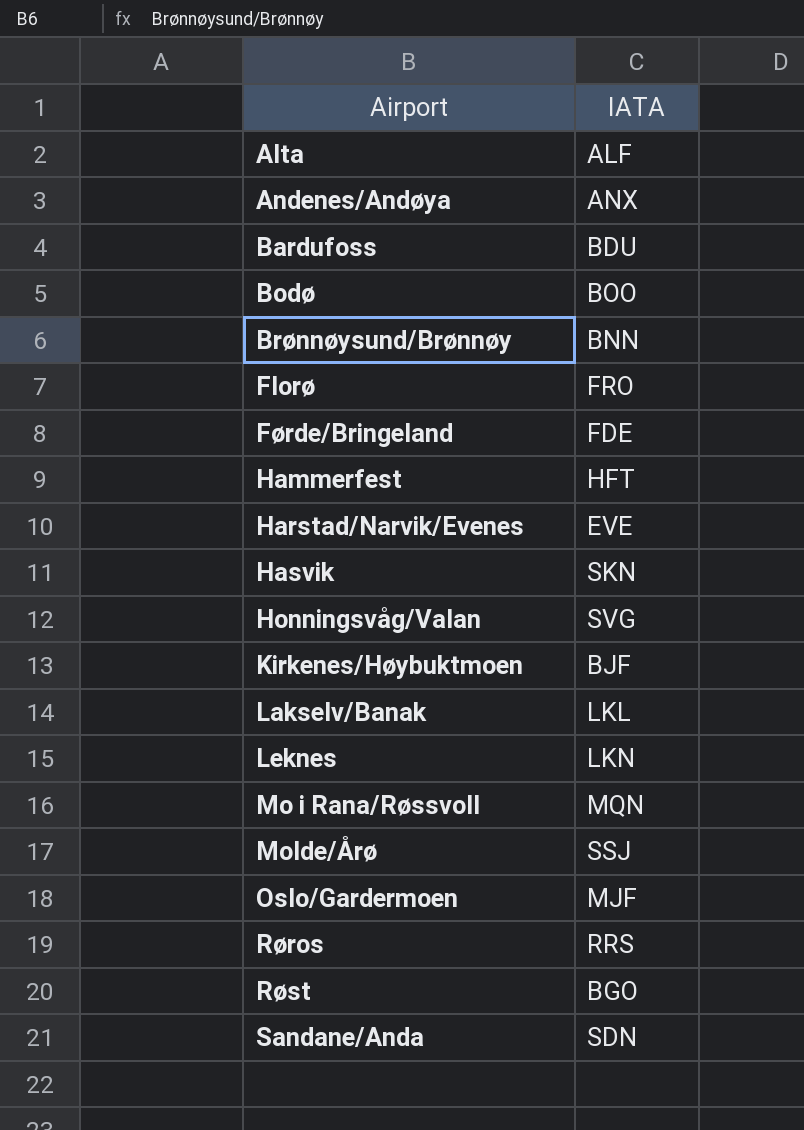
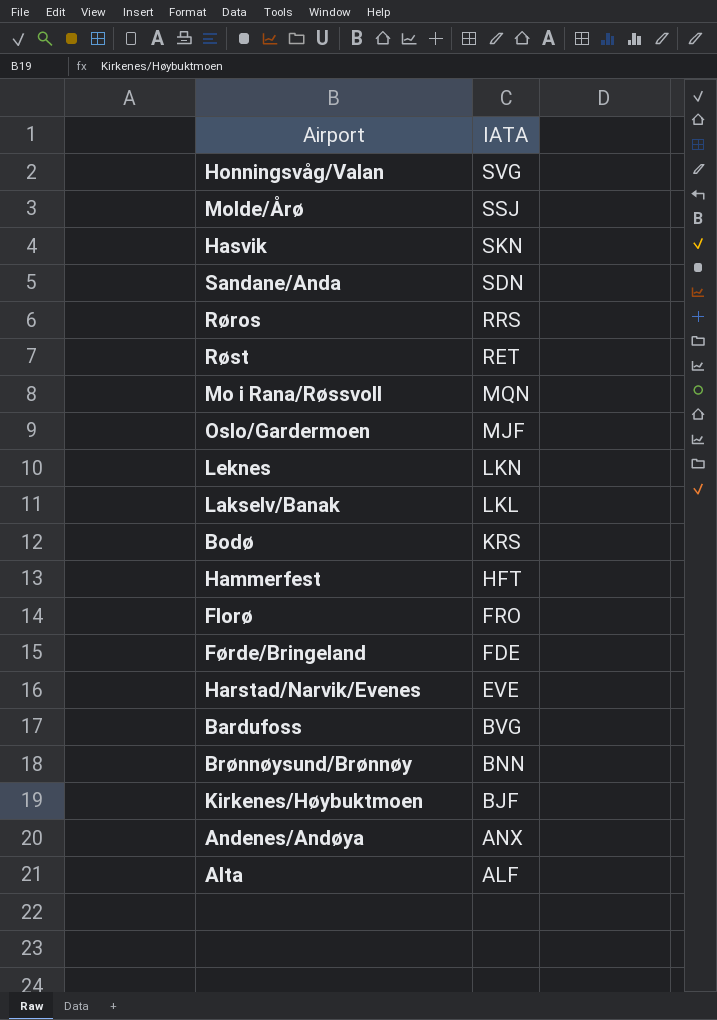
row order: Airport ascending -> IATA descending
Røst | IATA: BGO -> RET
Bodø | IATA: BOO -> KRS
Bardufoss | IATA: BDU -> BVG

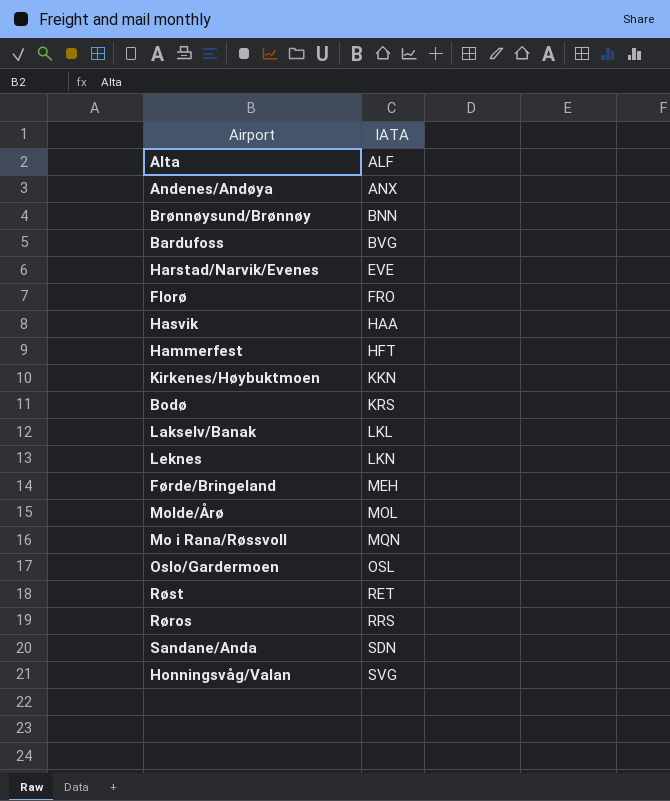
row order: IATA descending -> IATA ascending
Hasvik | IATA: SKN -> HAA
Kirkenes/Høybuktmoen | IATA: BJF -> KKN
Førde/Bringeland | IATA: FDE -> MEH
Molde/Årø | IATA: SSJ -> MOL
Oslo/Gardermoen | IATA: MJF -> OSL

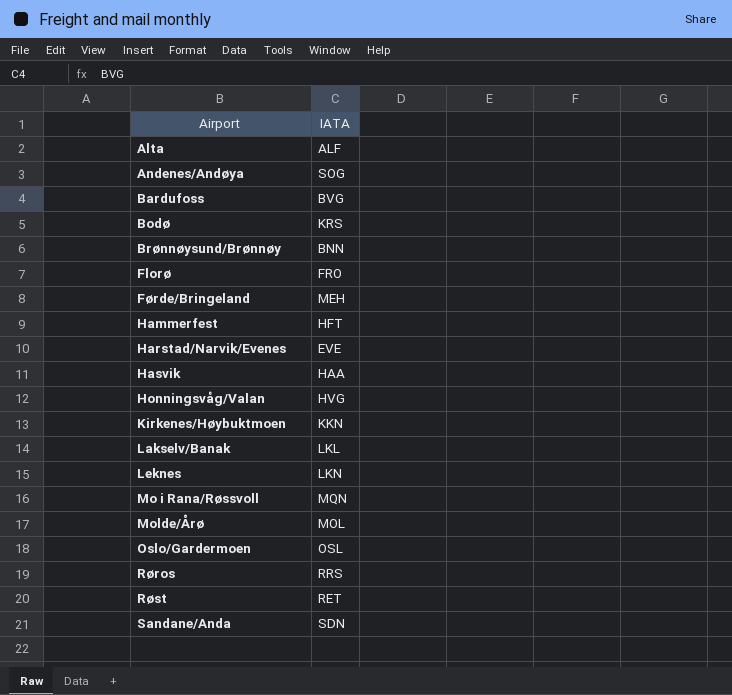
row order: IATA ascending -> Airport ascending
Andenes/Andøya | IATA: ANX -> SOG
Honningsvåg/Valan | IATA: SVG -> HVG

